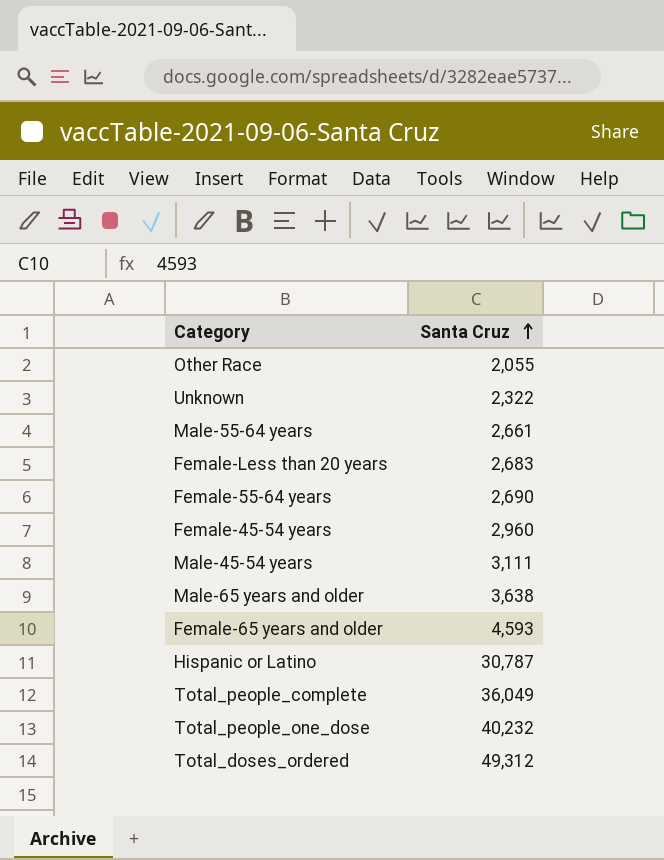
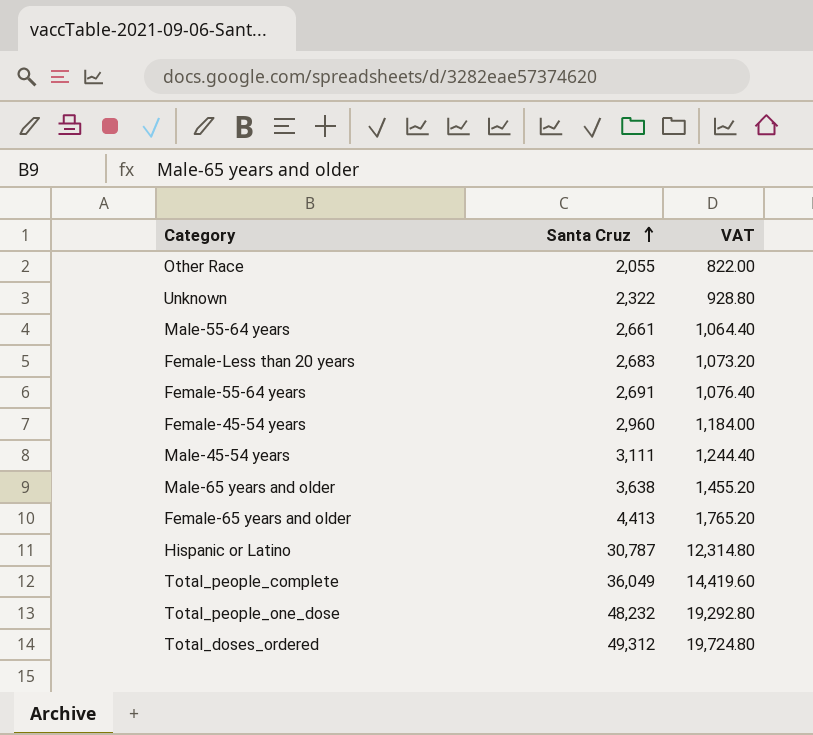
column VAT | formula: none -> [Santa Cruz] * 0.4
Female-55-64 years | Santa Cruz: 2,690 -> 2,691
Female-65 years and older | Santa Cruz: 4,593 -> 4,413
Total_people_one_dose | Santa Cruz: 40,232 -> 48,232

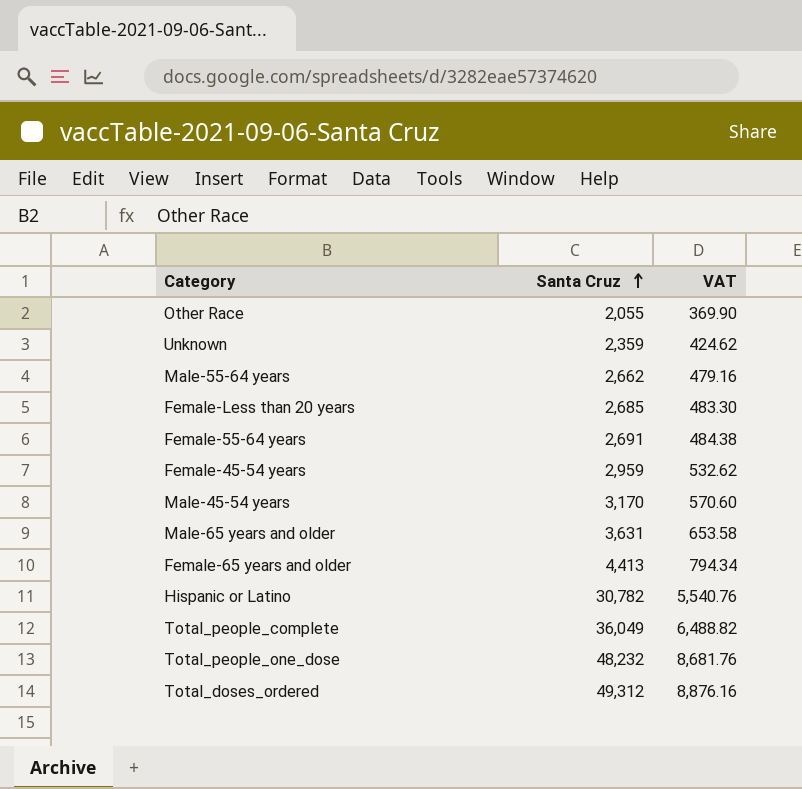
column VAT | formula: [Santa Cruz] * 0.4 -> [Santa Cruz] * 0.18
Unknown | Santa Cruz: 2,322 -> 2,359
Male-55-64 years | Santa Cruz: 2,661 -> 2,662
Female-Less than 20 years | Santa Cruz: 2,683 -> 2,685
Female-45-54 years | Santa Cruz: 2,960 -> 2,959
Male-45-54 years | Santa Cruz: 3,111 -> 3,170
Male-65 years and older | Santa Cruz: 3,638 -> 3,631
Hispanic or Latino | Santa Cruz: 30,787 -> 30,782

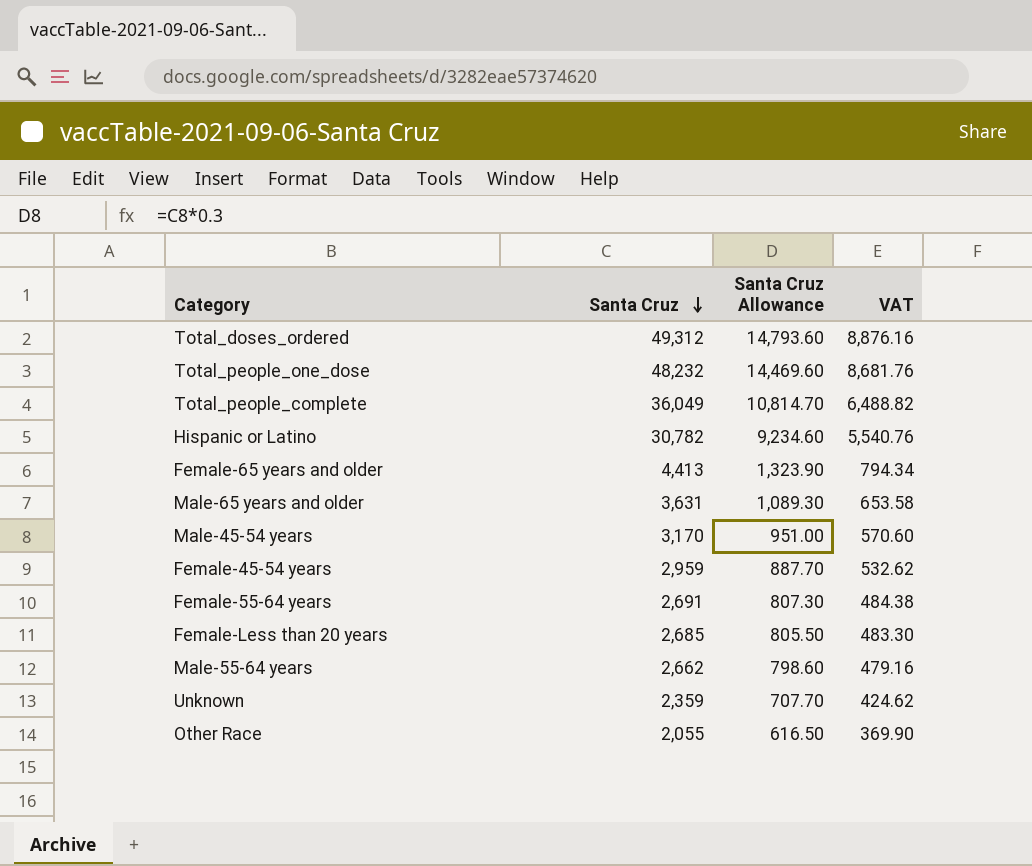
row order: Santa Cruz ascending -> Santa Cruz descending
column Santa Cruz Allowance | formula: none -> [Santa Cruz] * 0.3

